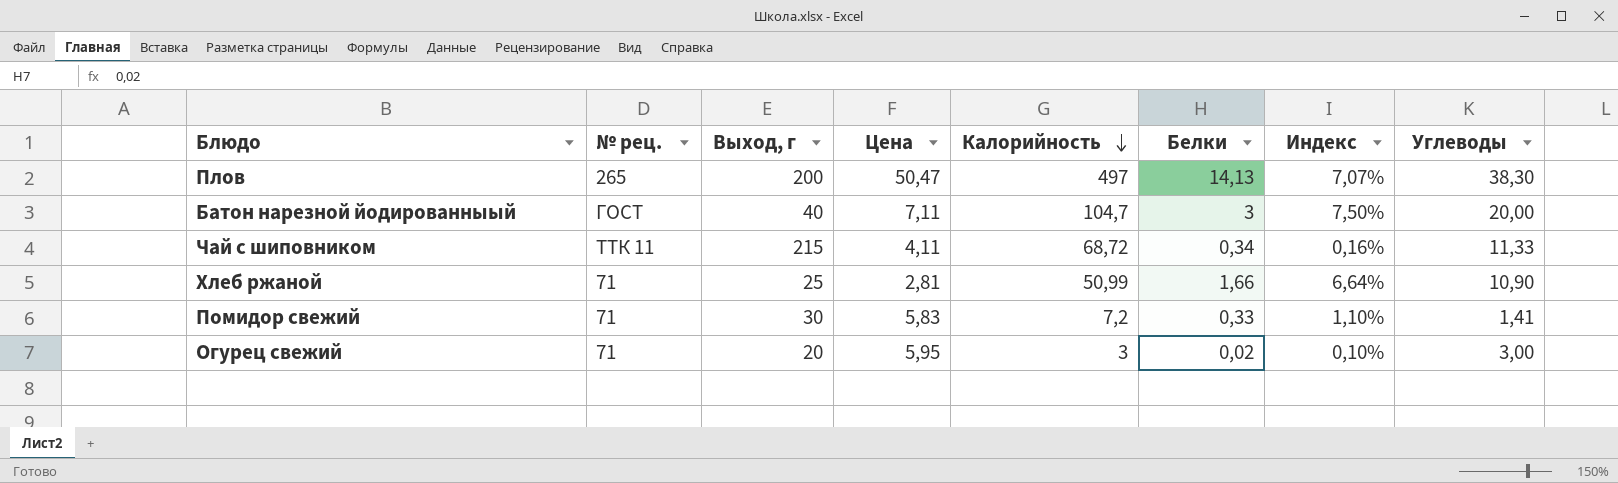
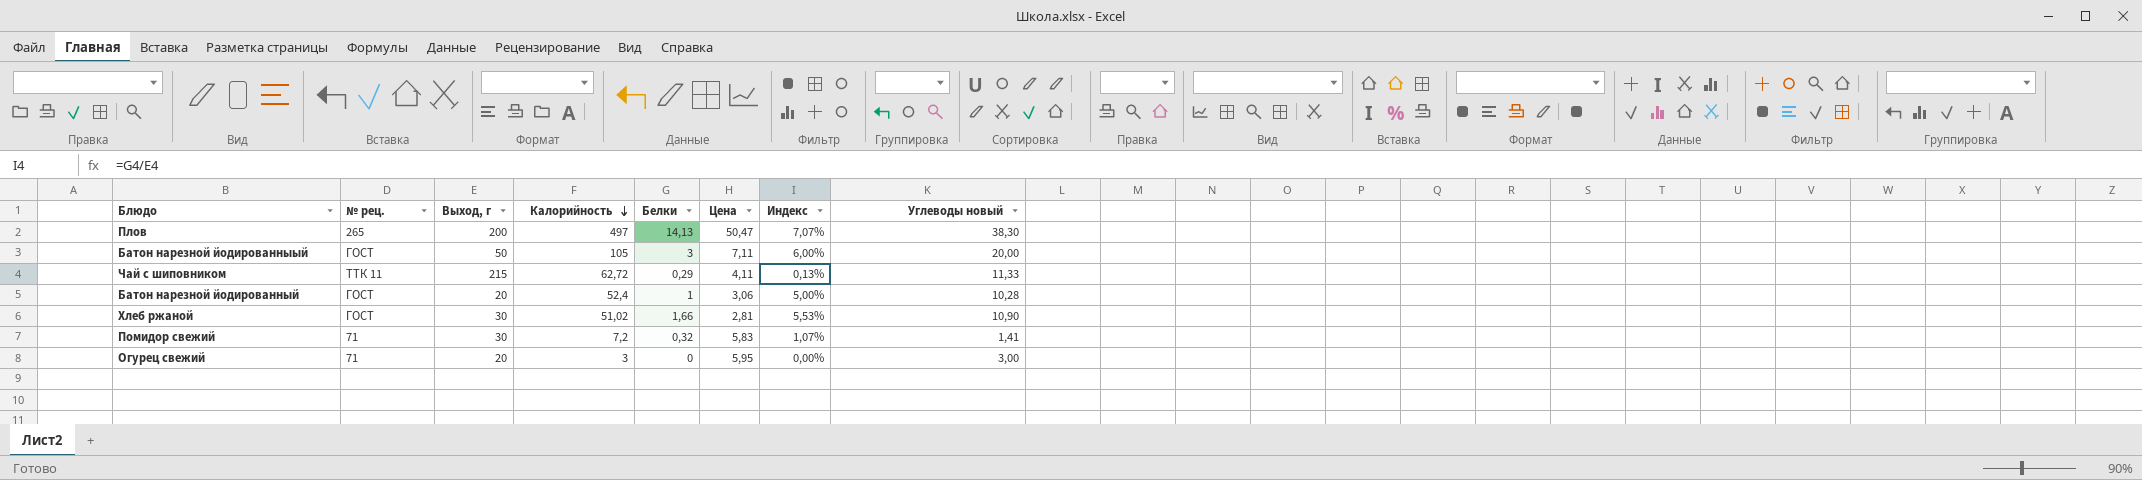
column Цена | position: 4 -> 6
column name: Углеводы -> Углеводы новый
Батон нарезной йодированныый | Выход, г: 40 -> 50
Батон нарезной йодированныый | Калорийность: 104,7 -> 105
Батон нарезной йодированныый | Индекс: 7,50% -> 6,00%
Чай с шиповником | Калорийность: 68,72 -> 62,72
Чай с шиповником | Белки: 0,34 -> 0,29
Чай с шиповником | Индекс: 0,16% -> 0,13%
row Батон нарезной йодированный: none -> ГОСТ | 20 | 52,4 | 1 | 3,06 | 5,00% | 10,28
Хлеб ржаной | № рец.: 71 -> ГОСТ
Хлеб ржаной | Выход, г: 25 -> 30
Хлеб ржаной | Калорийность: 50,99 -> 51,02
Хлеб ржаной | Индекс: 6,64% -> 5,53%
Помидор свежий | Белки: 0,33 -> 0,32
Помидор свежий | Индекс: 1,10% -> 1,07%
Огурец свежий | Белки: 0,02 -> 0
Огурец свежий | Индекс: 0,10% -> 0,00%

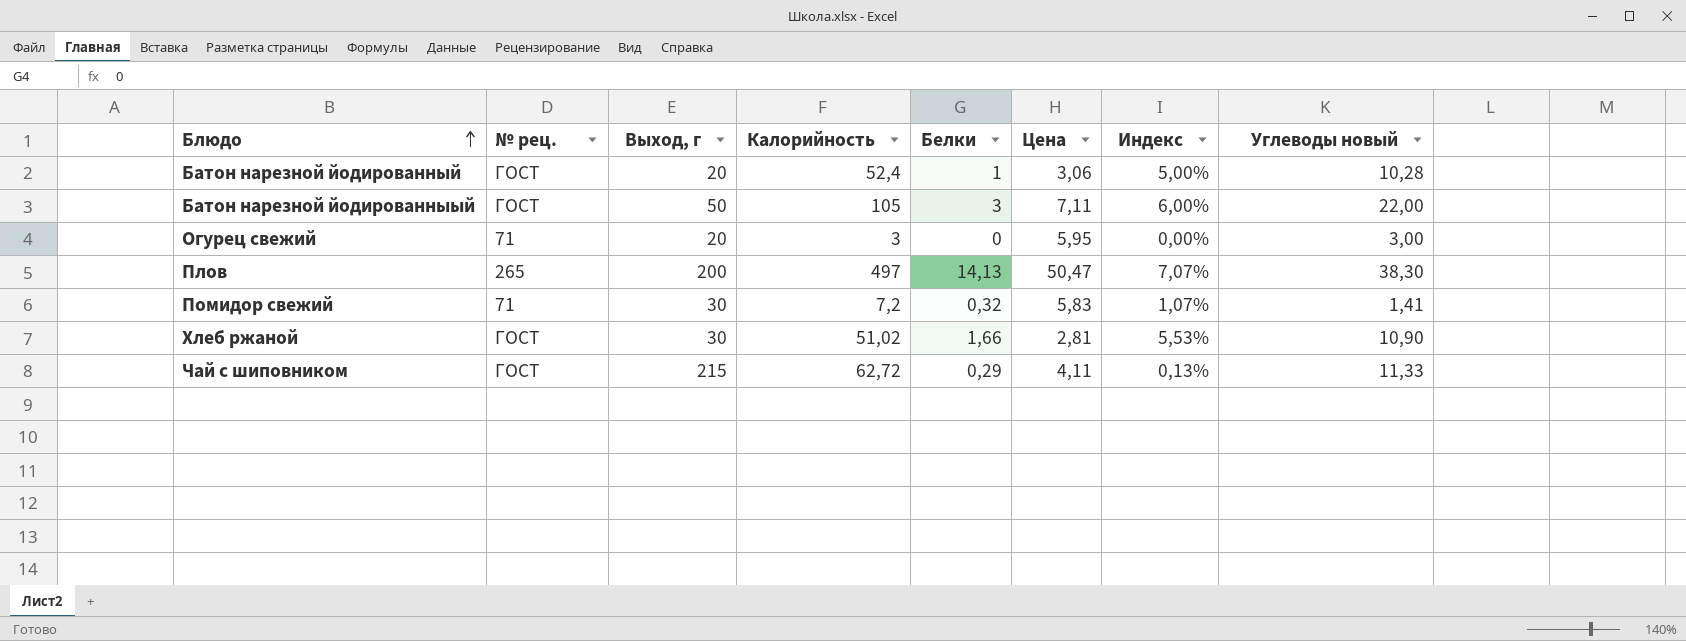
row order: Калорийность descending -> Блюдо ascending
Батон нарезной йодированныый | Углеводы новый: 20,00 -> 22,00
Чай с шиповником | № рец.: ТТК 11 -> ГОСТ

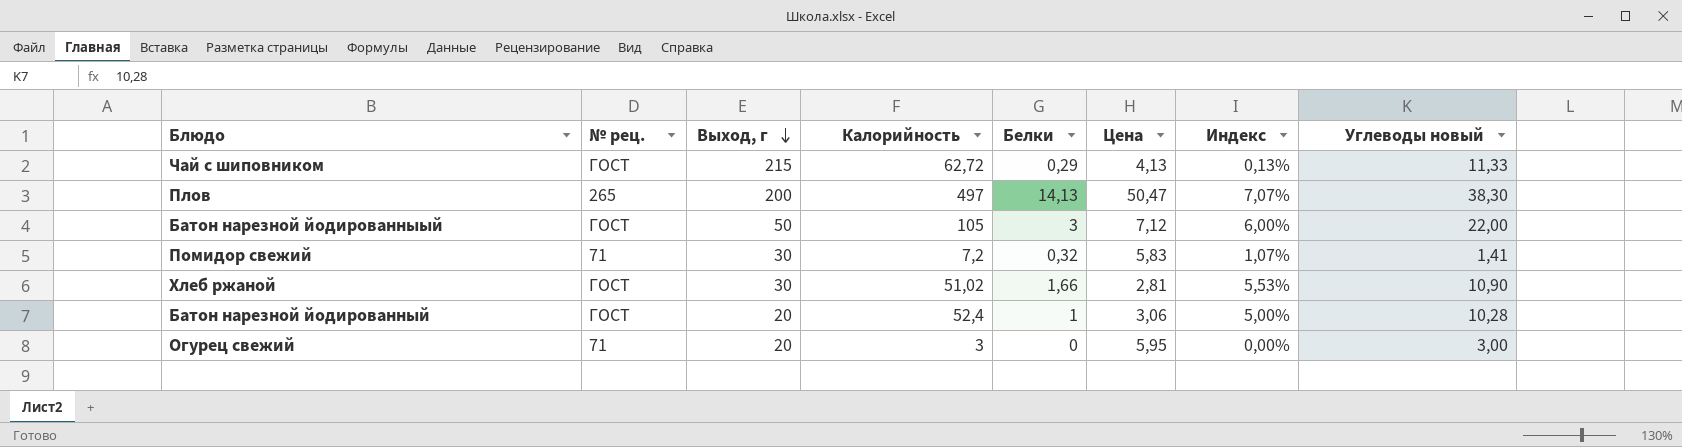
row order: Блюдо ascending -> Выход, г descending
Чай с шиповником | Цена: 4,11 -> 4,13
Батон нарезной йодированныый | Цена: 7,11 -> 7,12

